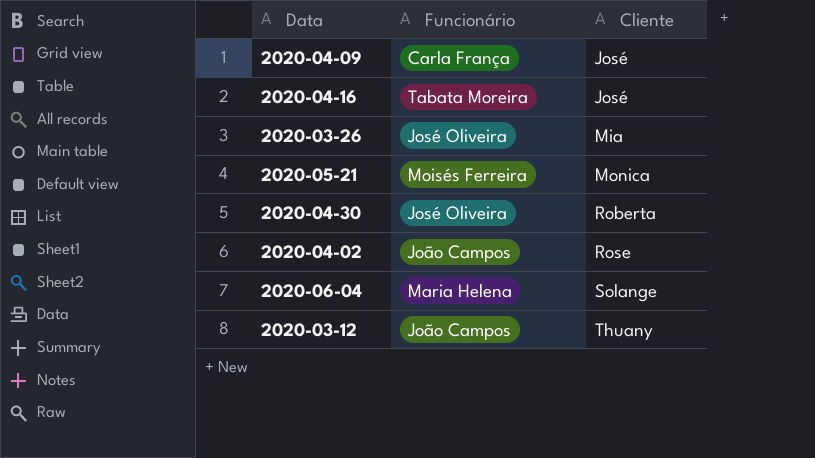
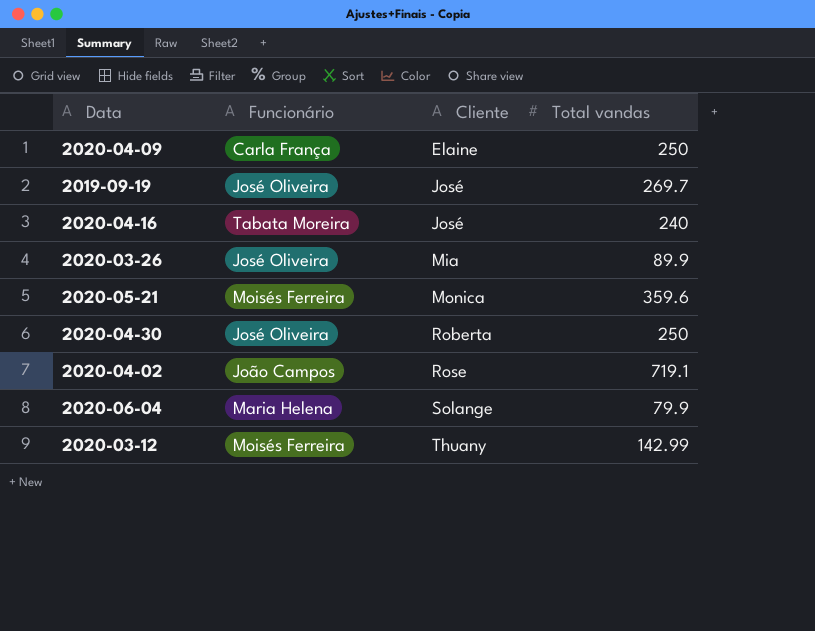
column Total vandas | position: none -> 4
2020-04-09 | Cliente: José -> Elaine
row 2019-09-19: none -> José Oliveira | José | 269.7
2020-03-12 | Funcionário: João Campos -> Moisés Ferreira

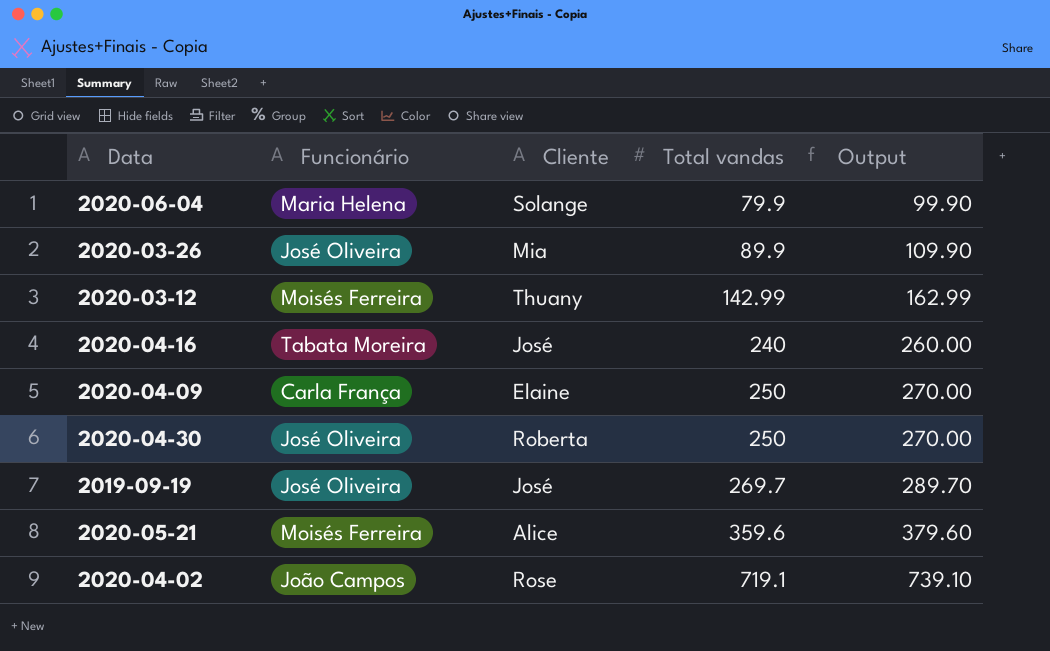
row order: Cliente ascending -> Total vandas ascending
column Output | formula: none -> [Total vandas] + 20
2020-05-21 | Cliente: Monica -> Alice

